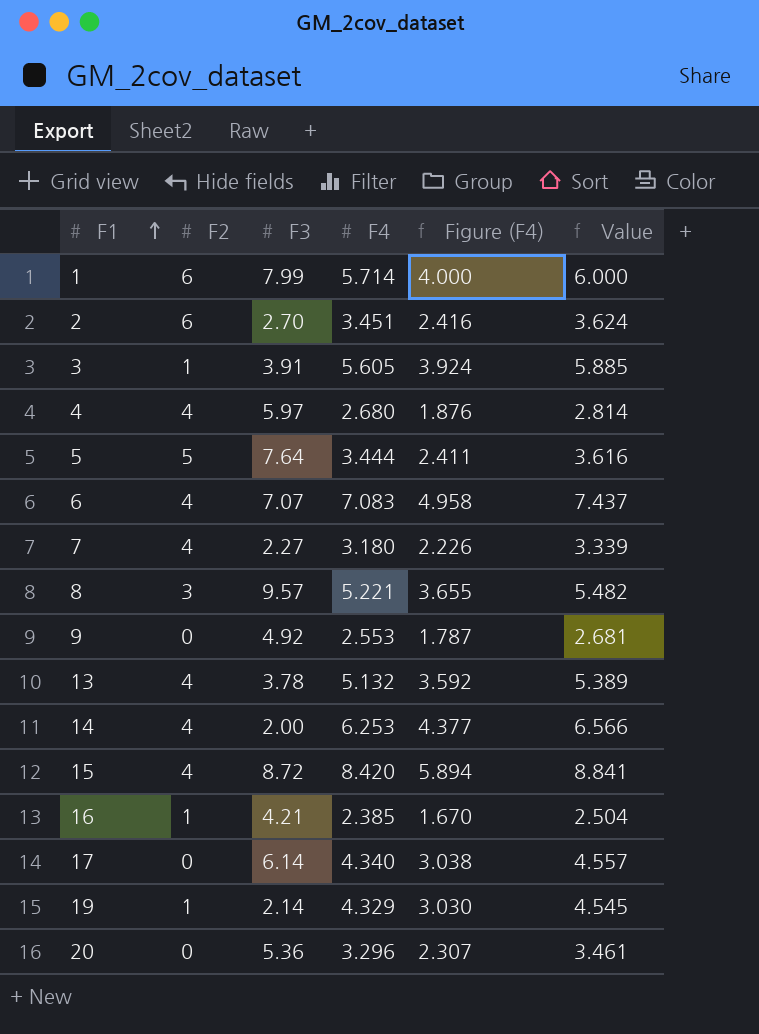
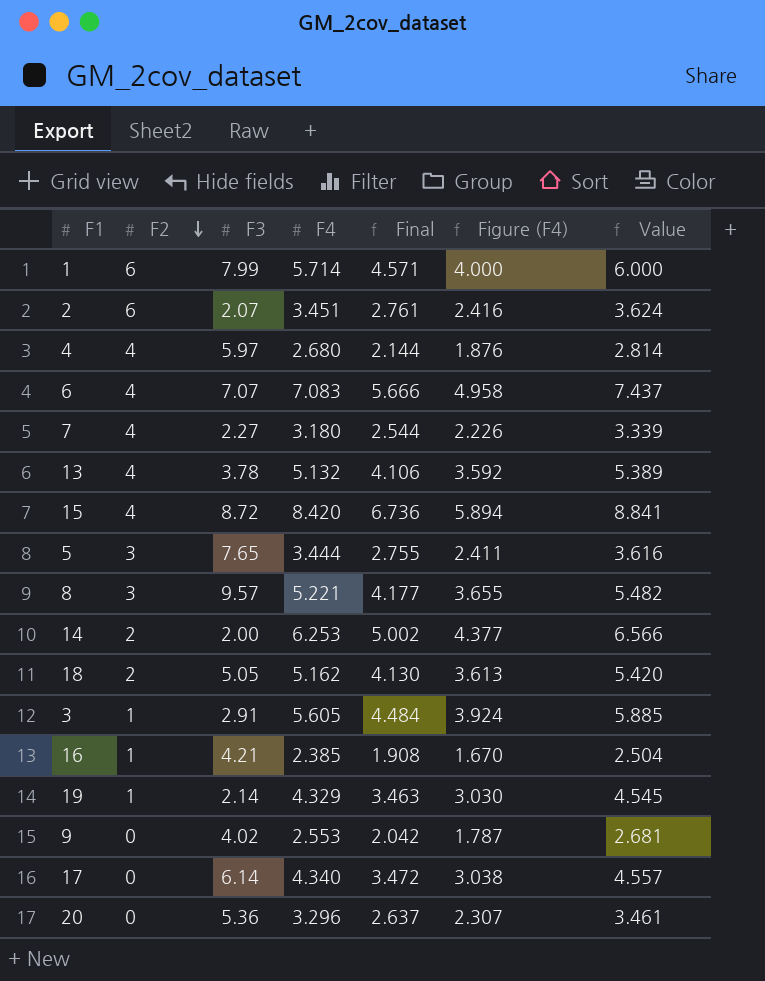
row order: F1 ascending -> F2 descending
column Final | formula: none -> [F4] * 0.8
2 | F3: 2.70 -> 2.07
5 | F2: 5 -> 3
5 | F3: 7.64 -> 7.65
14 | F2: 4 -> 2
row 18: none -> 2 | 5.05 | 5.162 | 4.130 | 3.613 | 5.420
3 | F3: 3.91 -> 2.91
9 | F3: 4.92 -> 4.02

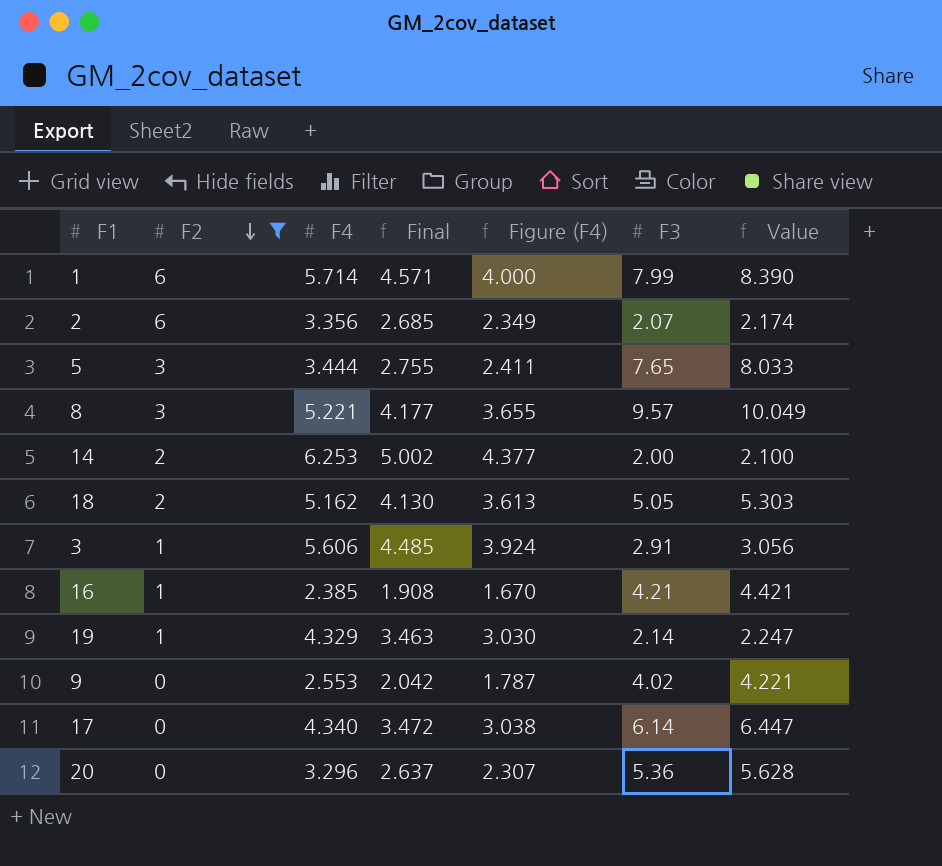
filter: none -> F2 != 4
column F3 | position: 3 -> 6
column Value | formula: [F4] * 1.05 -> [F3] * 1.05
2 | F4: 3.451 -> 3.356
2 | Final: 2.761 -> 2.685
2 | Figure (F4): 2.416 -> 2.349
3 | F4: 5.605 -> 5.606
3 | Final: 4.484 -> 4.485

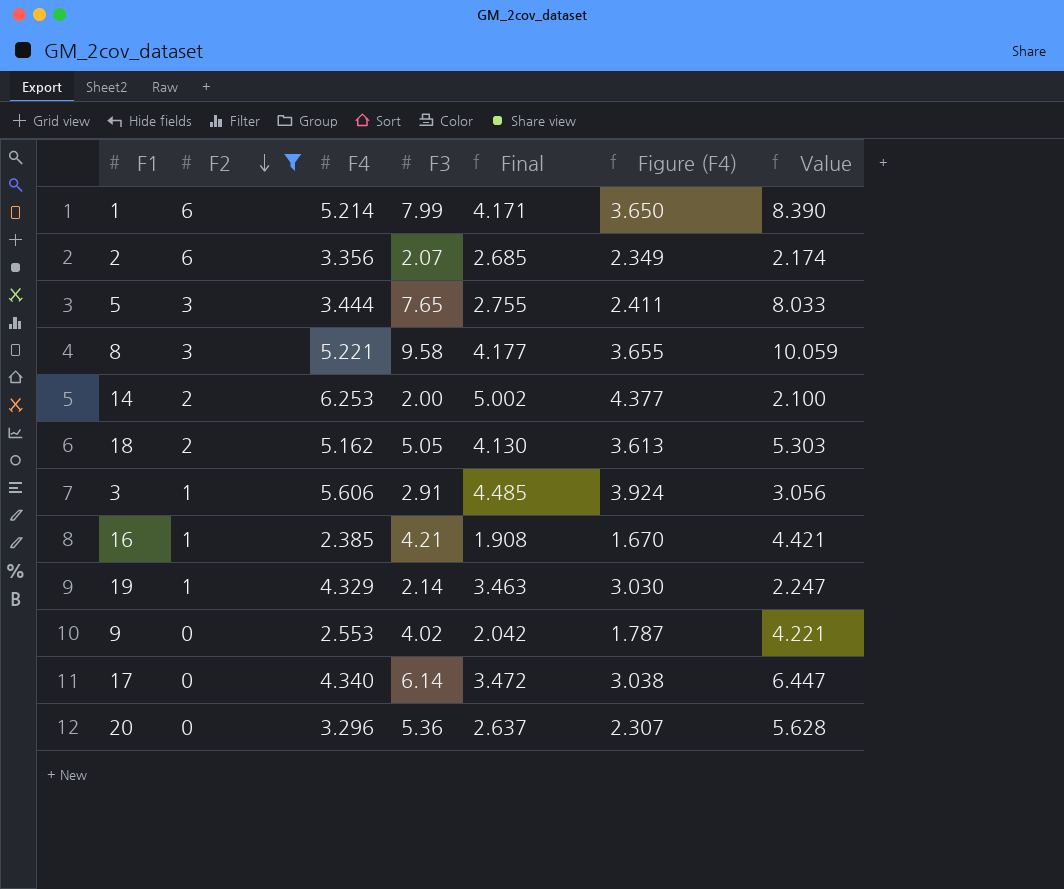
column F3 | position: 6 -> 4
1 | F4: 5.714 -> 5.214
1 | Final: 4.571 -> 4.171
1 | Figure (F4): 4.000 -> 3.650
8 | F3: 9.57 -> 9.58
8 | Value: 10.049 -> 10.059

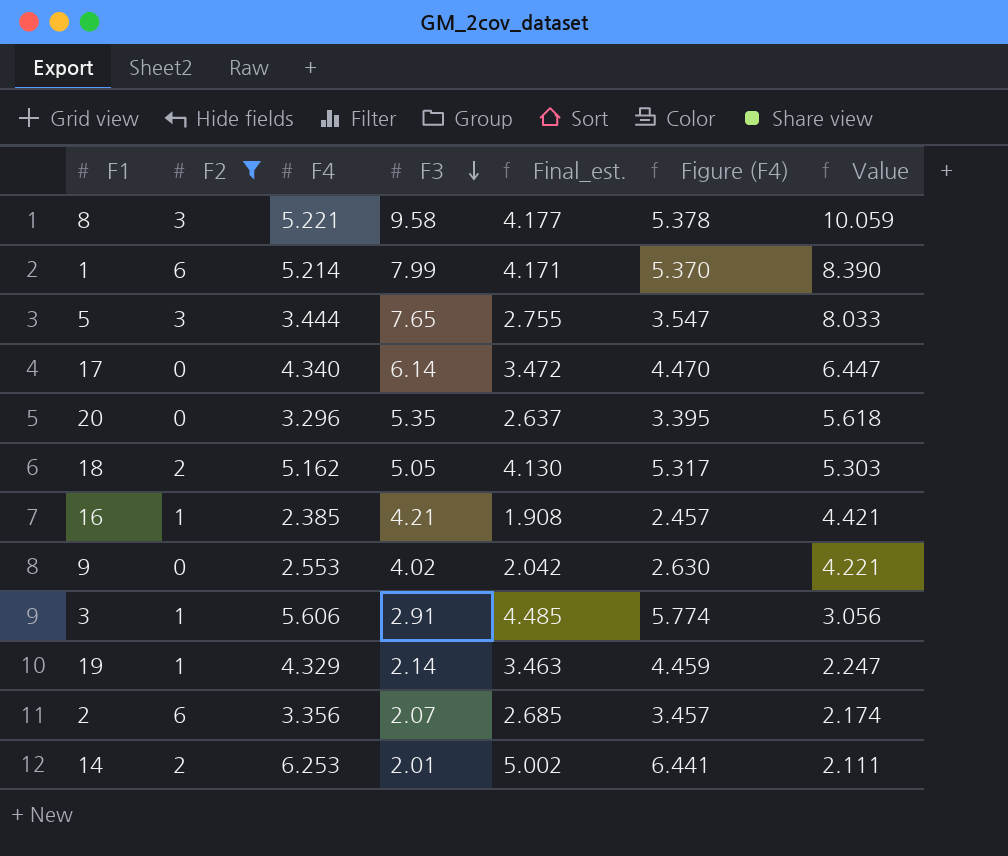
row order: F2 descending -> F3 descending
column name: Final -> Final_est.
column Figure (F4) | formula: [F4] * 0.7 -> [F4] * 1.03
20 | F3: 5.36 -> 5.35
20 | Value: 5.628 -> 5.618
14 | F3: 2.00 -> 2.01
14 | Value: 2.100 -> 2.111

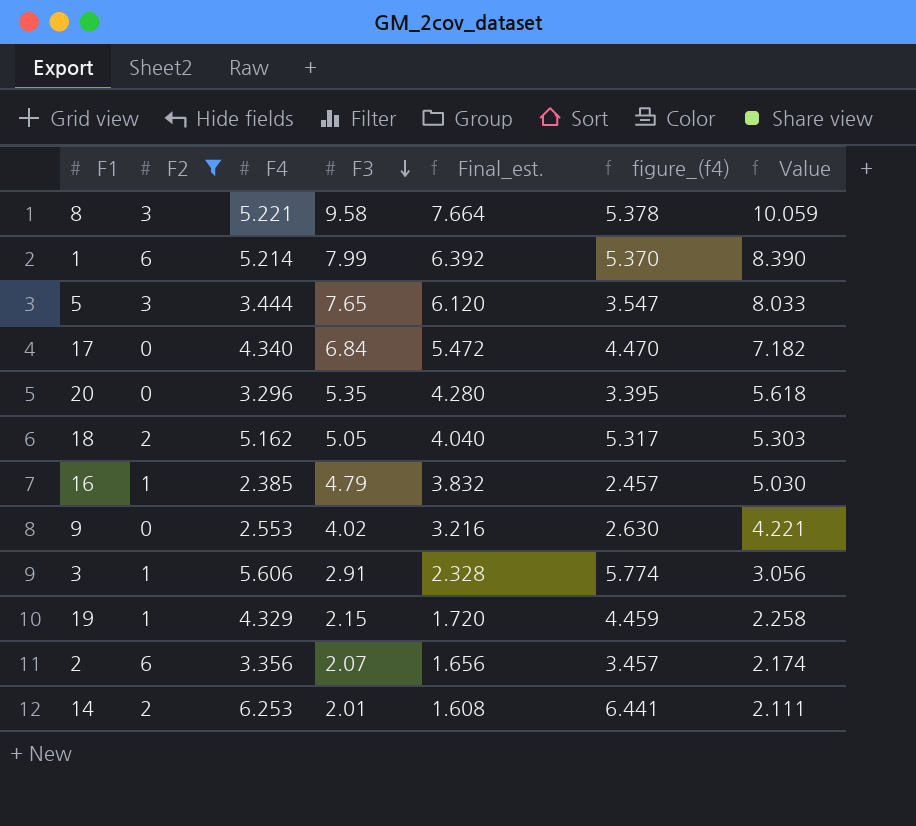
column Final_est. | formula: [F4] * 0.8 -> [F3] * 0.8
column name: Figure (F4) -> figure_(f4)
17 | F3: 6.14 -> 6.84
17 | Value: 6.447 -> 7.182
16 | F3: 4.21 -> 4.79
16 | Value: 4.421 -> 5.030
19 | F3: 2.14 -> 2.15
19 | Value: 2.247 -> 2.258

